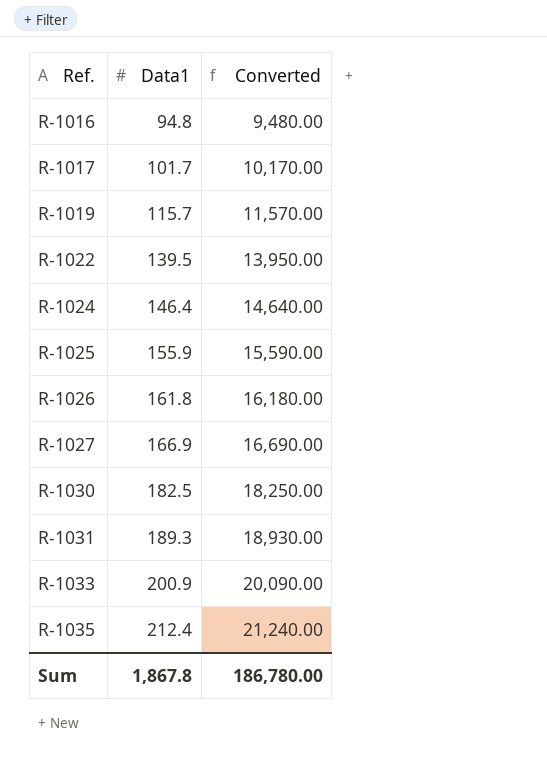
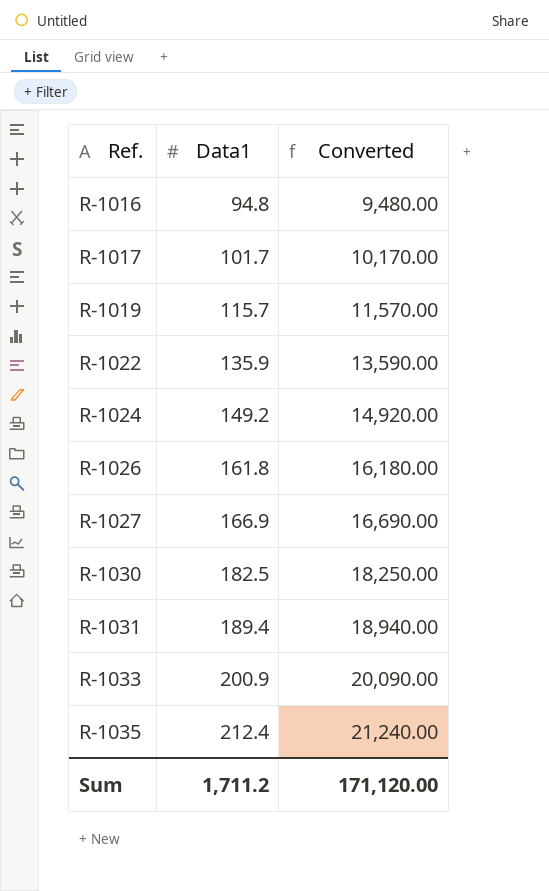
row R-1025: 155.9 | 15,590.00 -> none
R-1022 | Data1: 139.5 -> 135.9
R-1022 | Converted: 13,950.00 -> 13,590.00
R-1024 | Data1: 146.4 -> 149.2
R-1024 | Converted: 14,640.00 -> 14,920.00
R-1031 | Data1: 189.3 -> 189.4
R-1031 | Converted: 18,930.00 -> 18,940.00
Sum | Data1: 1,867.8 -> 1,711.2
Sum | Converted: 186,780.00 -> 171,120.00

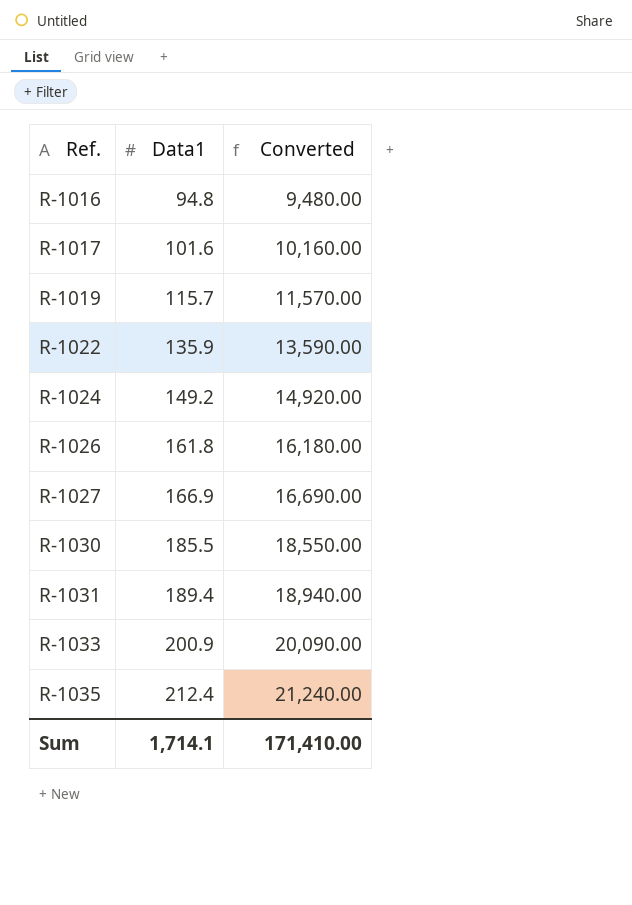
R-1017 | Data1: 101.7 -> 101.6
R-1017 | Converted: 10,170.00 -> 10,160.00
R-1030 | Data1: 182.5 -> 185.5
R-1030 | Converted: 18,250.00 -> 18,550.00
Sum | Data1: 1,711.2 -> 1,714.1
Sum | Converted: 171,120.00 -> 171,410.00

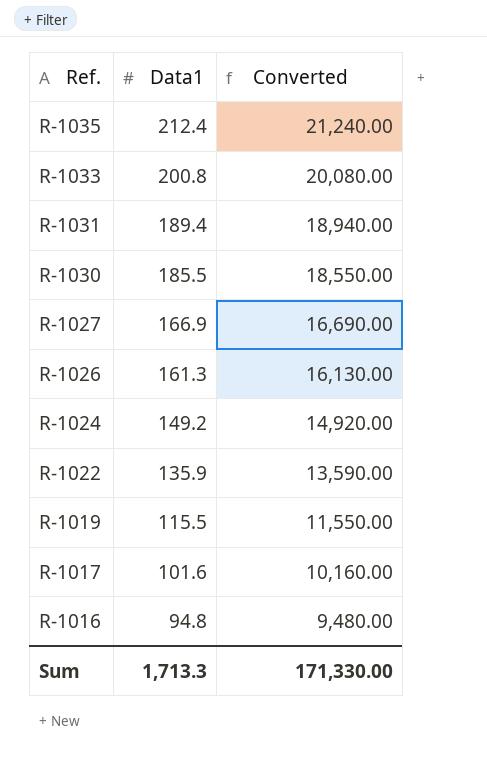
row order: Ref. ascending -> Ref. descending
R-1033 | Data1: 200.9 -> 200.8
R-1033 | Converted: 20,090.00 -> 20,080.00
R-1026 | Data1: 161.8 -> 161.3
R-1026 | Converted: 16,180.00 -> 16,130.00
R-1019 | Data1: 115.7 -> 115.5
R-1019 | Converted: 11,570.00 -> 11,550.00
Sum | Data1: 1,714.1 -> 1,713.3
Sum | Converted: 171,410.00 -> 171,330.00

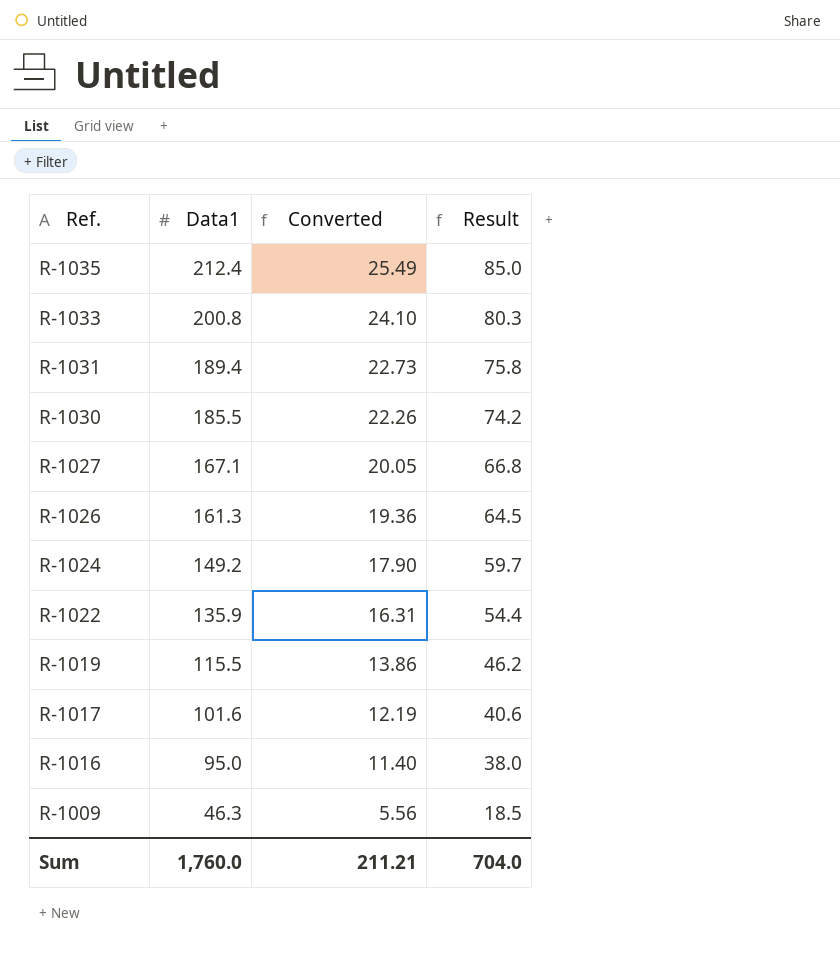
column Converted | formula: [Data1] * 100 -> [Data1] * 0.12
column Result | formula: none -> [Data1] * 0.4
R-1027 | Data1: 166.9 -> 167.1
R-1016 | Data1: 94.8 -> 95.0
row R-1009: none -> 46.3 | 5.56 | 18.5
Sum | Data1: 1,713.3 -> 1,760.0
Sum | Converted: 171,330.00 -> 211.21

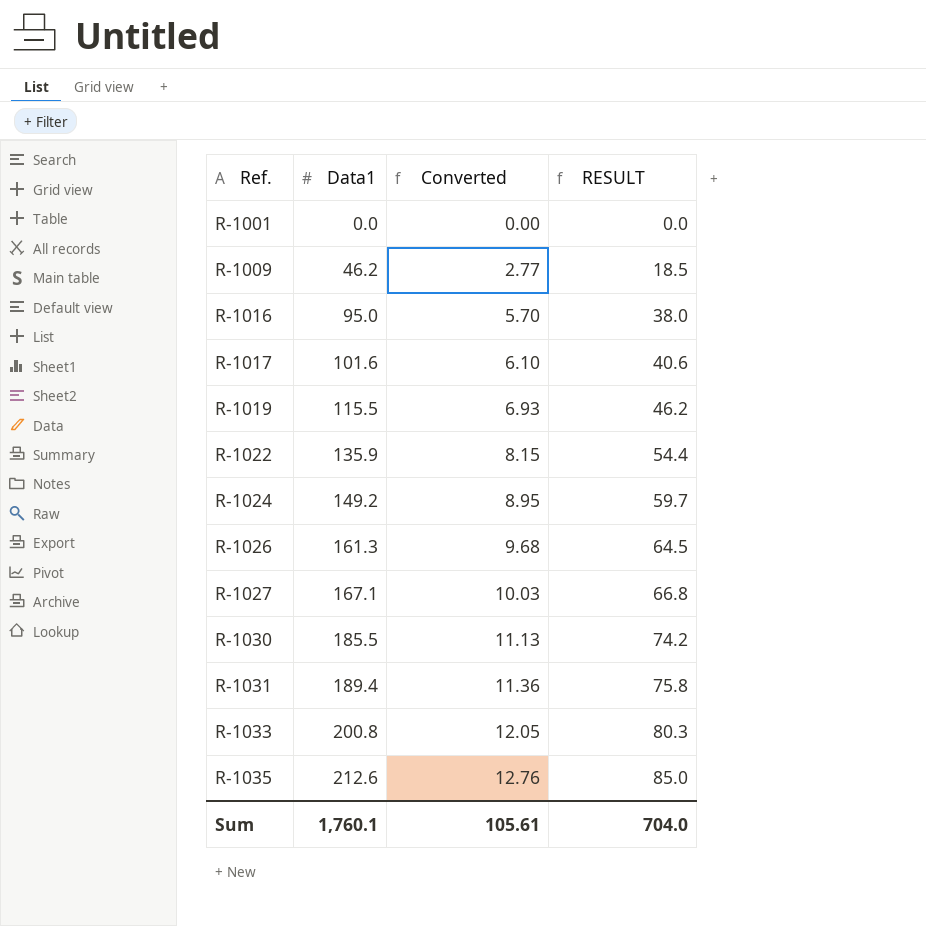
row order: Ref. descending -> Ref. ascending
column Converted | formula: [Data1] * 0.12 -> [Data1] * 0.06
column name: Result -> RESULT
row R-1001: none -> 0.0 | 0.00 | 0.0
R-1009 | Data1: 46.3 -> 46.2
R-1035 | Data1: 212.4 -> 212.6
Sum | Data1: 1,760.0 -> 1,760.1
Sum | Converted: 211.21 -> 105.61

